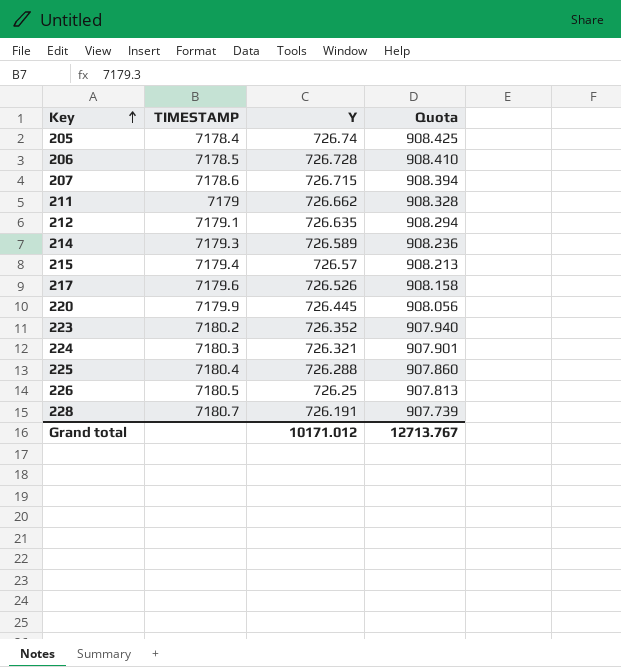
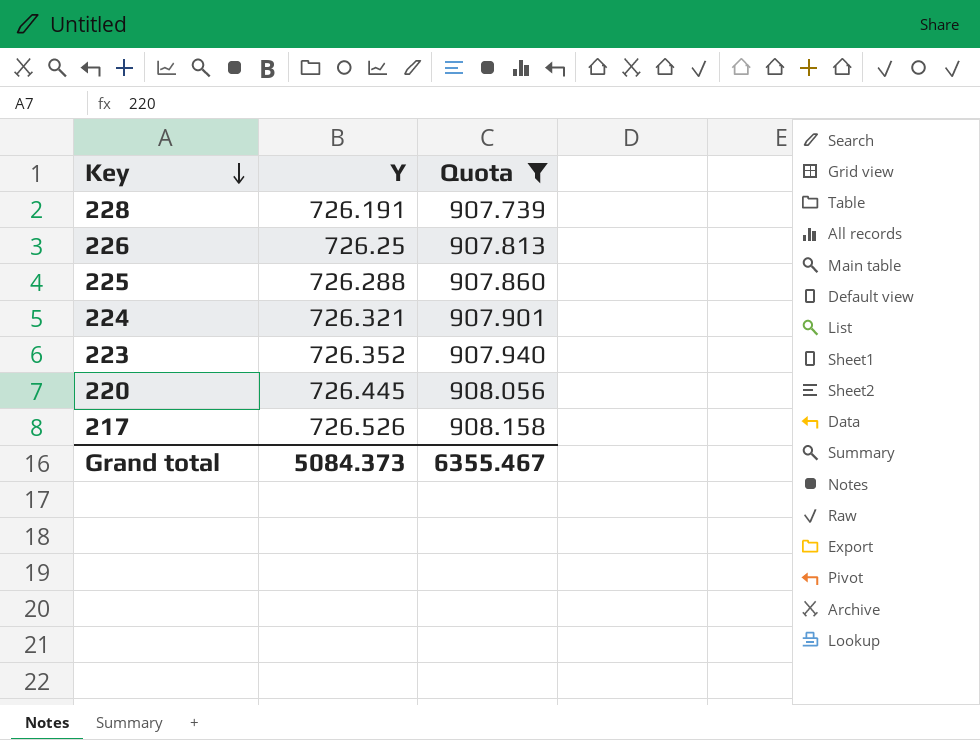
filter: none -> Quota <= 908.158
row order: Key ascending -> Key descending
column TIMESTAMP | position: 2 -> none
Grand total | Y: 10171.012 -> 5084.373
Grand total | Quota: 12713.767 -> 6355.467

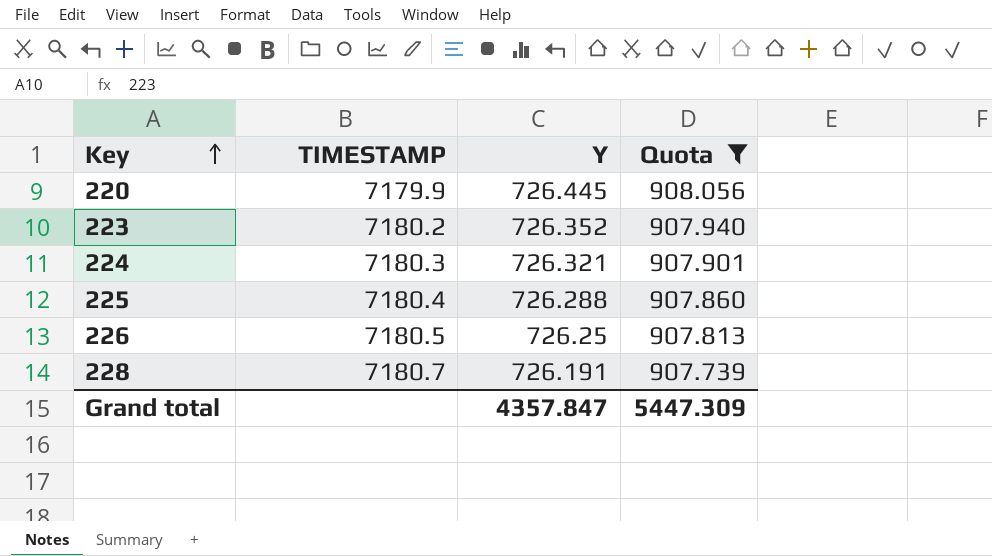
row order: Key descending -> Key ascending
column TIMESTAMP | position: none -> 2
row 217: 726.526 | 908.158 -> none
Grand total | Y: 5084.373 -> 4357.847
Grand total | Quota: 6355.467 -> 5447.309

